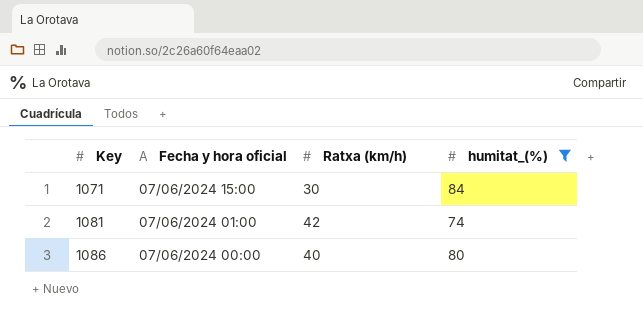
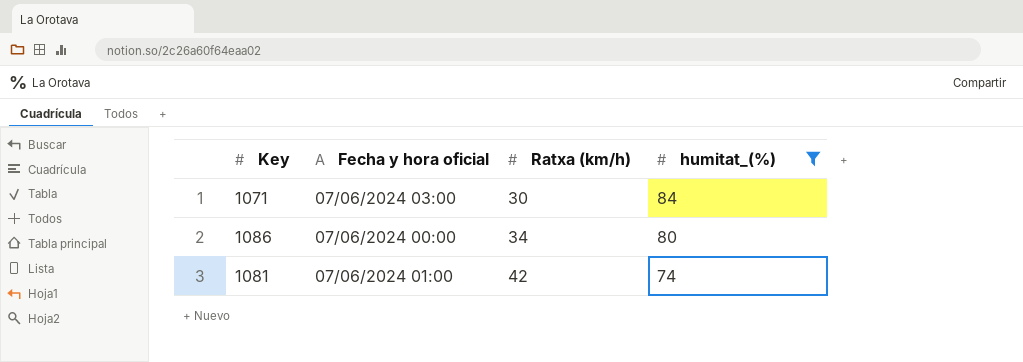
row order: Key ascending -> Ratxa (km/h) ascending
1071 | Fecha y hora oficial: 07/06/2024 15:00 -> 07/06/2024 03:00
1086 | Ratxa (km/h): 40 -> 34

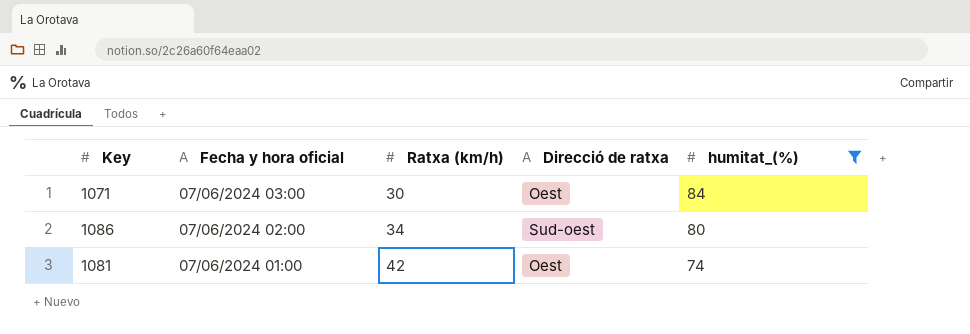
column Direcció de ratxa | position: none -> 4
1086 | Fecha y hora oficial: 07/06/2024 00:00 -> 07/06/2024 02:00

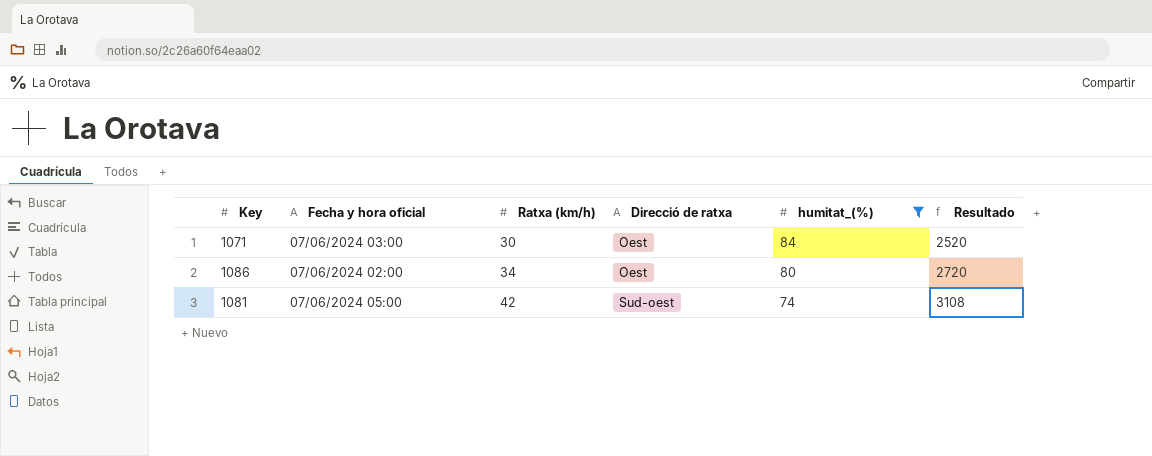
column Resultado | formula: none -> [Ratxa (km/h)] * [humitat_(%)]
1086 | Direcció de ratxa: Sud-oest -> Oest
1081 | Fecha y hora oficial: 07/06/2024 01:00 -> 07/06/2024 05:00
1081 | Direcció de ratxa: Oest -> Sud-oest

